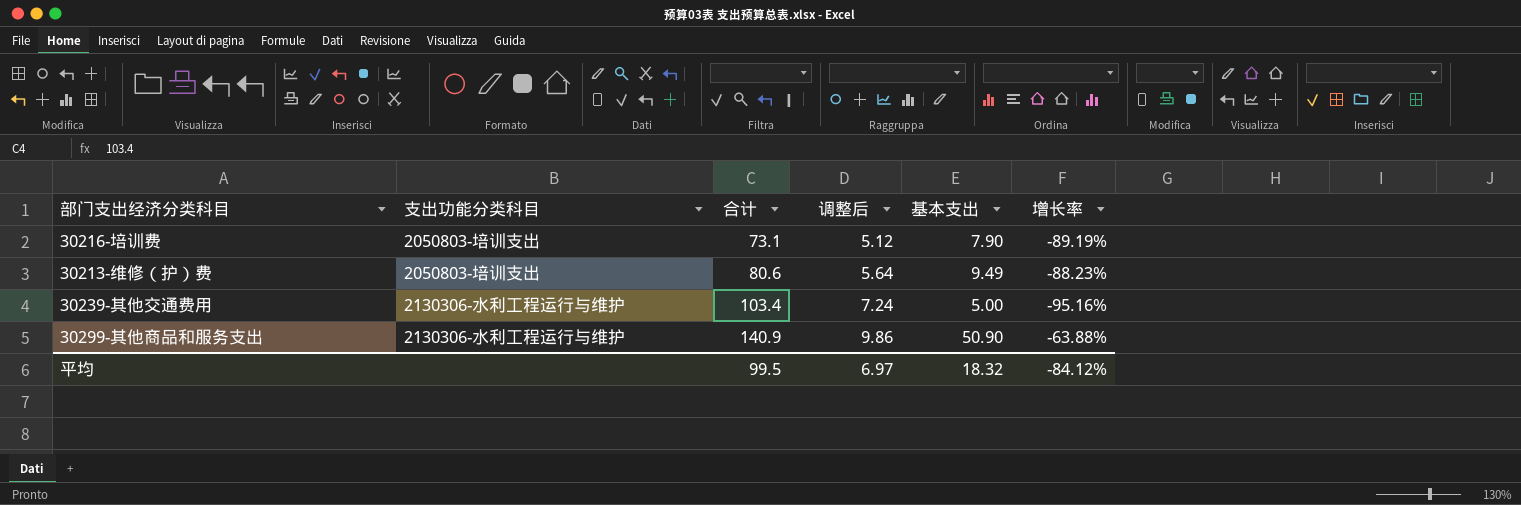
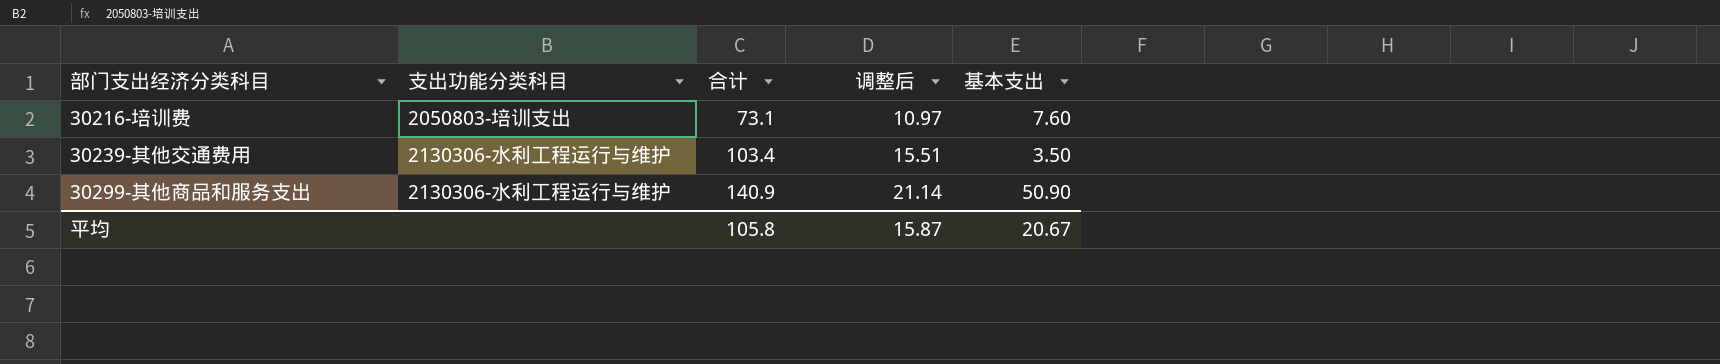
column 增长率 | formula: ([基本支出] - [合计]) / [合计] -> none
column 调整后 | formula: [合计] * 0.07 -> [合计] * 0.15
row 30213-维修（护）费: 2050803-培训支出 | 80.6 | 5.64 | 9.49 | -88.23% -> none
30216-培训费 | 基本支出: 7.90 -> 7.60
30239-其他交通费用 | 基本支出: 5.00 -> 3.50
平均 | 合计: 99.5 -> 105.8
平均 | 调整后: 6.97 -> 15.87
平均 | 基本支出: 18.32 -> 20.67

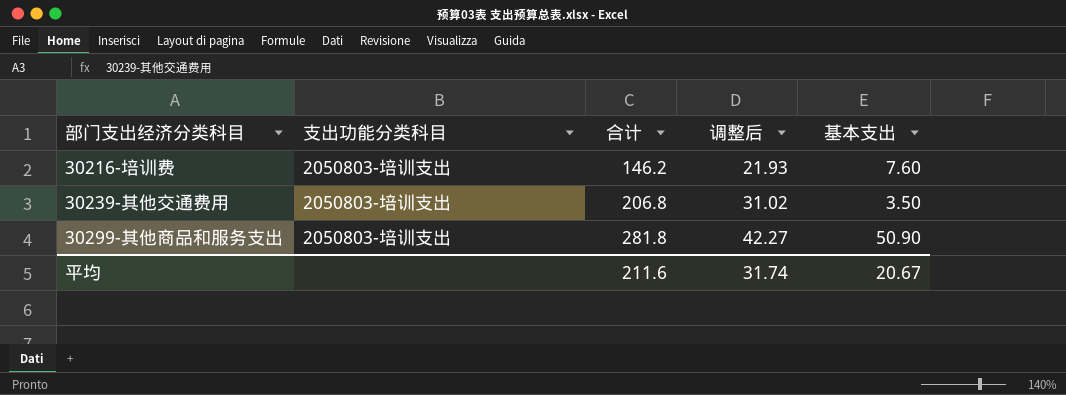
30216-培训费 | 合计: 73.1 -> 146.2
30216-培训费 | 调整后: 10.97 -> 21.93
30239-其他交通费用 | 支出功能分类科目: 2130306-水利工程运行与维护 -> 2050803-培训支出
30239-其他交通费用 | 合计: 103.4 -> 206.8
30239-其他交通费用 | 调整后: 15.51 -> 31.02
30299-其他商品和服务支出 | 支出功能分类科目: 2130306-水利工程运行与维护 -> 2050803-培训支出
30299-其他商品和服务支出 | 合计: 140.9 -> 281.8
30299-其他商品和服务支出 | 调整后: 21.14 -> 42.27
平均 | 合计: 105.8 -> 211.6
平均 | 调整后: 15.87 -> 31.74

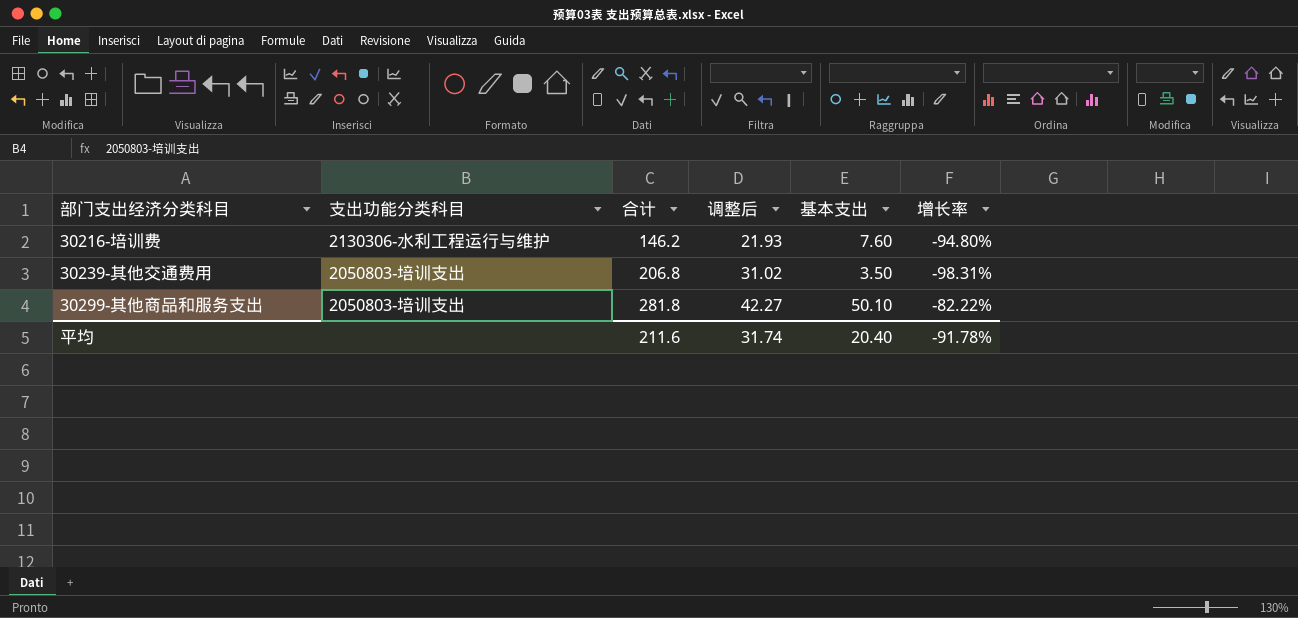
column 增长率 | formula: none -> ([基本支出] - [合计]) / [合计]
30216-培训费 | 支出功能分类科目: 2050803-培训支出 -> 2130306-水利工程运行与维护
30299-其他商品和服务支出 | 基本支出: 50.90 -> 50.10
平均 | 基本支出: 20.67 -> 20.40

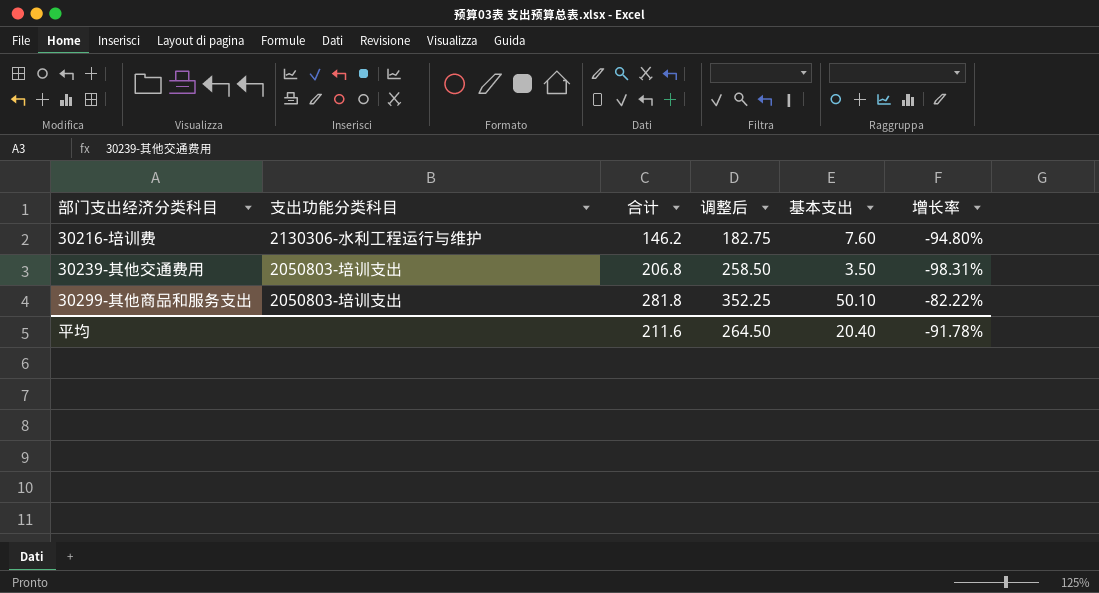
column 调整后 | formula: [合计] * 0.15 -> [合计] * 1.25
平均 | 调整后: 31.74 -> 264.50

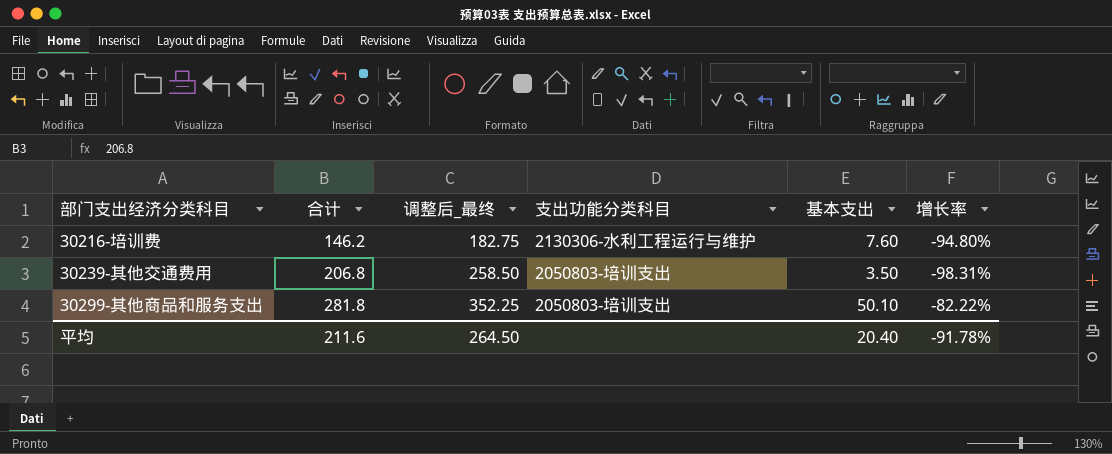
column name: 调整后 -> 调整后_最终
column 支出功能分类科目 | position: 2 -> 4

